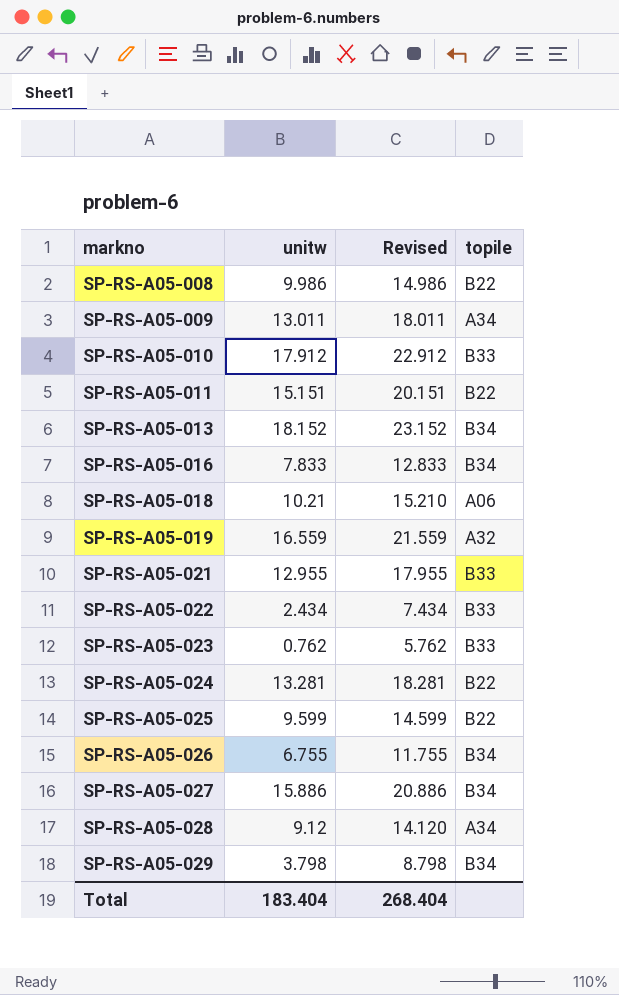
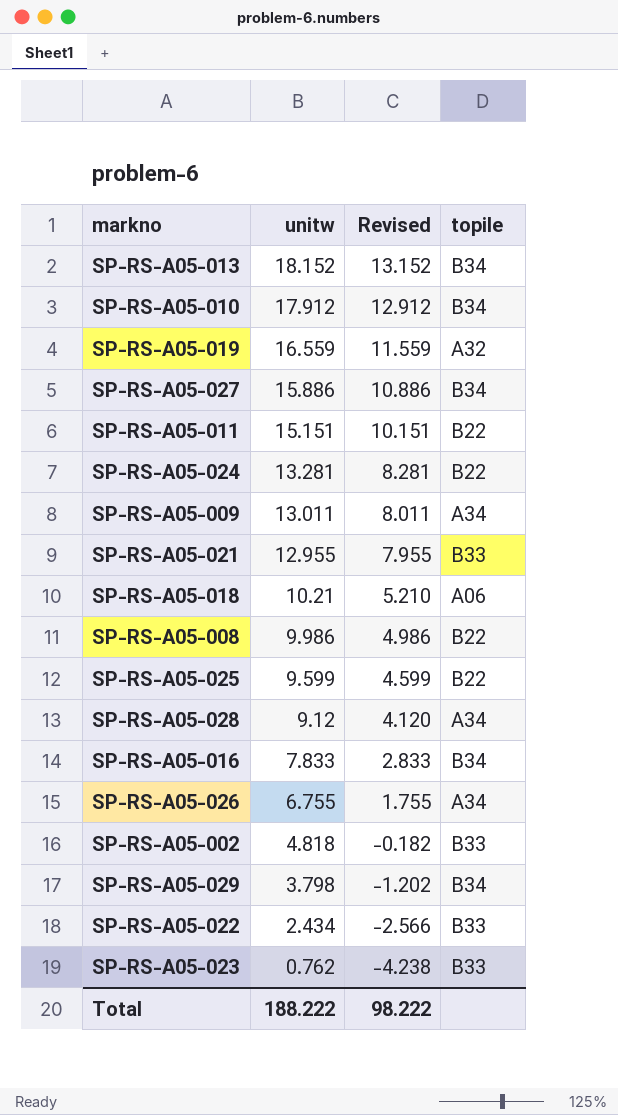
row order: markno ascending -> unitw descending
column Revised | formula: [unitw] + 5 -> [unitw] - 5
SP-RS-A05-010 | topile: B33 -> B34
SP-RS-A05-026 | topile: B34 -> A34
row SP-RS-A05-002: none -> 4.818 | -0.182 | B33
Total | unitw: 183.404 -> 188.222
Total | Revised: 268.404 -> 98.222

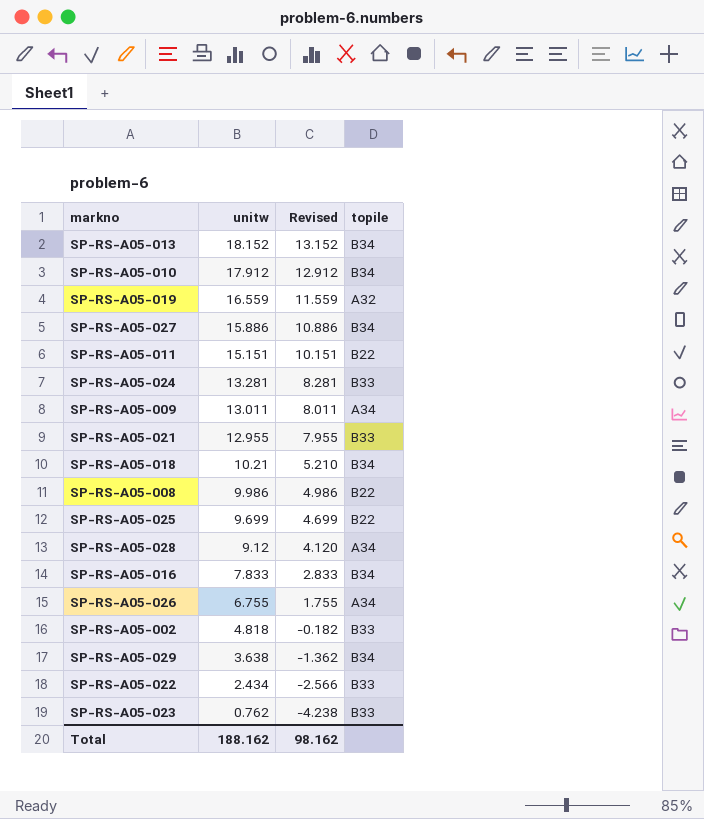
SP-RS-A05-024 | topile: B22 -> B33
SP-RS-A05-018 | topile: A06 -> B34
SP-RS-A05-025 | unitw: 9.599 -> 9.699
SP-RS-A05-025 | Revised: 4.599 -> 4.699
SP-RS-A05-029 | unitw: 3.798 -> 3.638
SP-RS-A05-029 | Revised: -1.202 -> -1.362
Total | unitw: 188.222 -> 188.162
Total | Revised: 98.222 -> 98.162

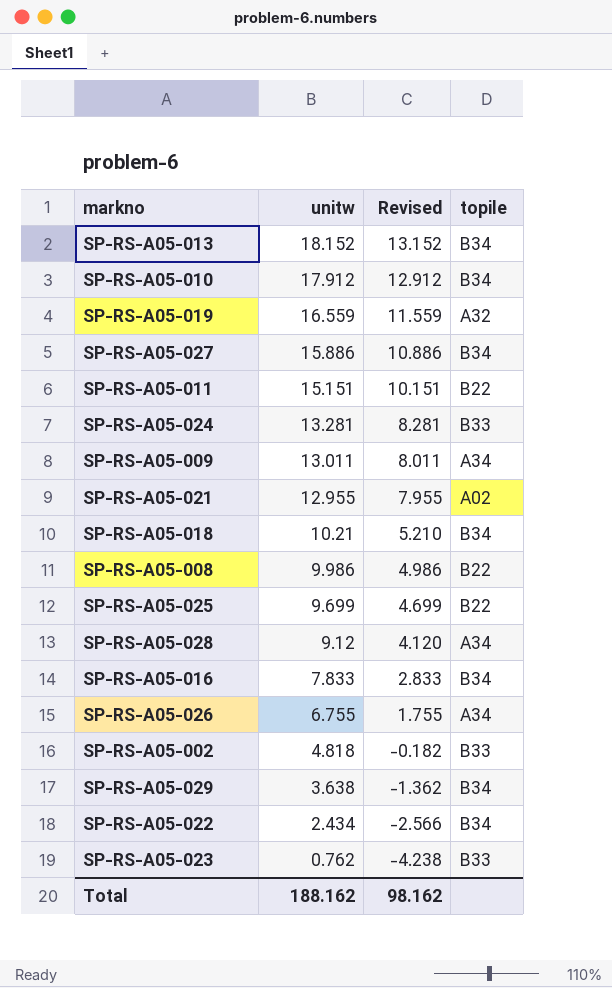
SP-RS-A05-021 | topile: B33 -> A02
SP-RS-A05-022 | topile: B33 -> B34

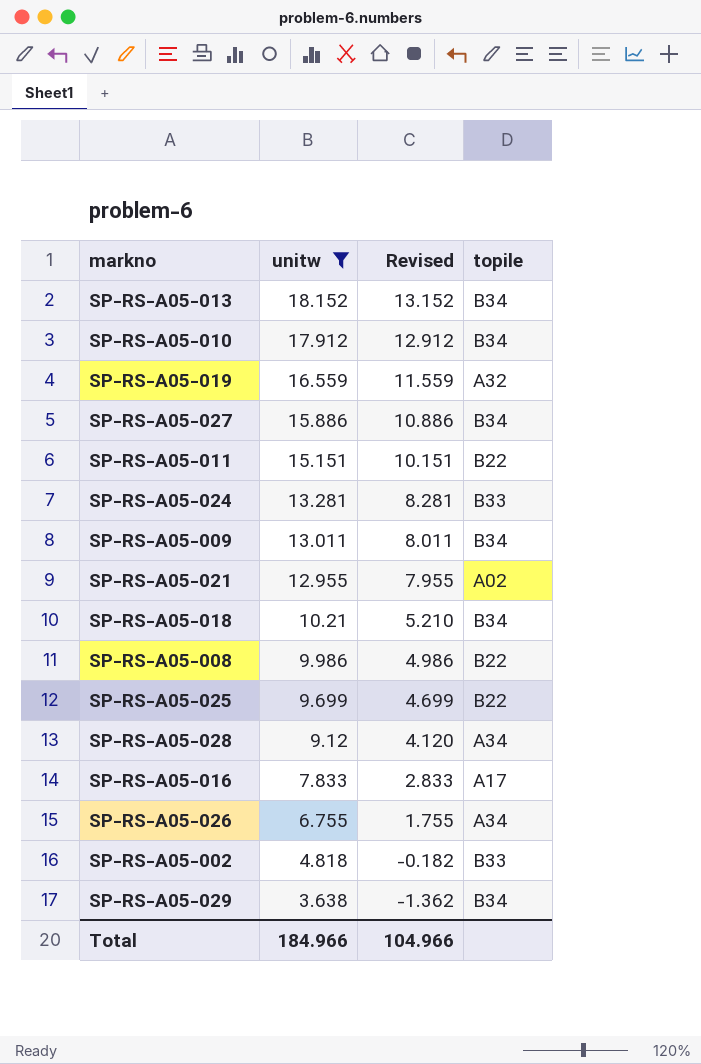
filter: none -> unitw >= 3.638
SP-RS-A05-009 | topile: A34 -> B34
SP-RS-A05-016 | topile: B34 -> A17
Total | unitw: 188.162 -> 184.966
Total | Revised: 98.162 -> 104.966

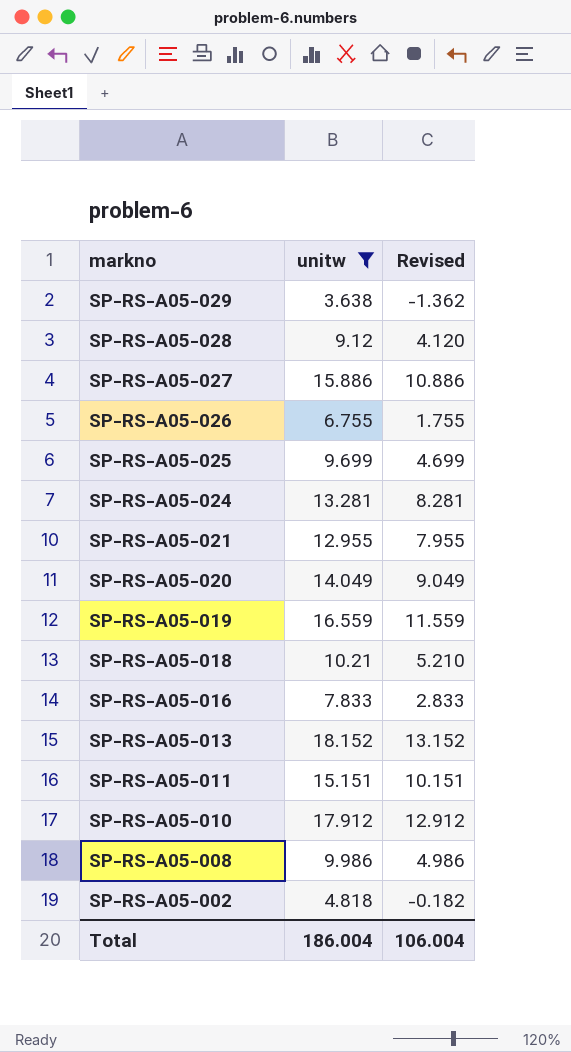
row order: unitw descending -> markno descending
column topile | position: 4 -> none
row SP-RS-A05-009: 13.011 | 8.011 | B34 -> none
row SP-RS-A05-020: none -> 14.049 | 9.049
Total | unitw: 184.966 -> 186.004
Total | Revised: 104.966 -> 106.004

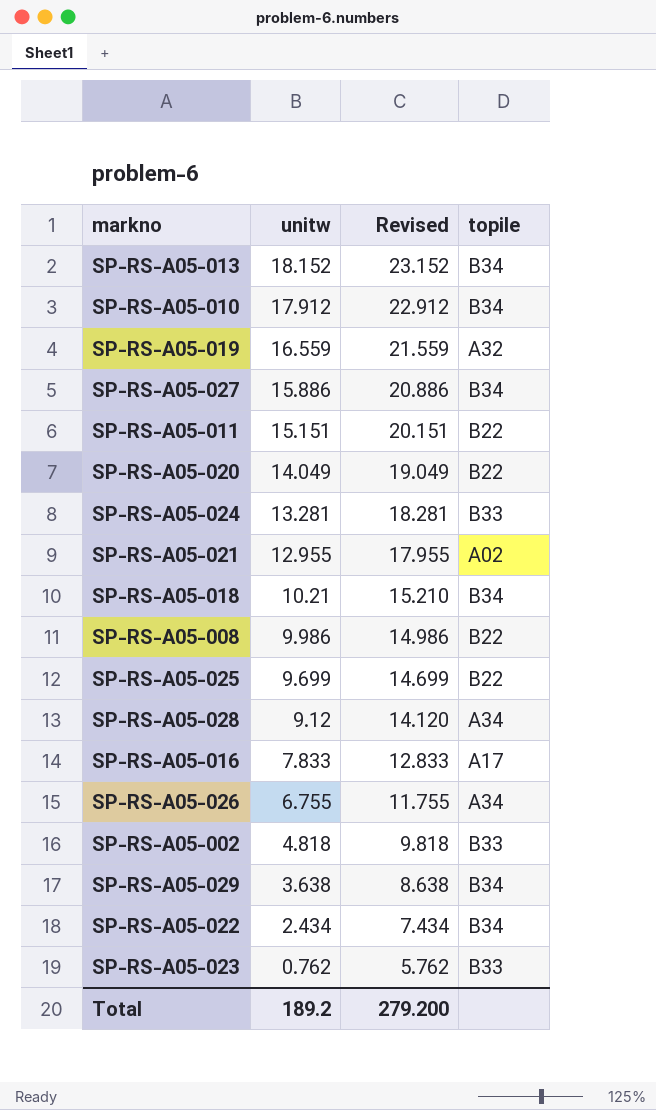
filter: unitw >= 3.638 -> none
row order: markno descending -> unitw descending
column Revised | formula: [unitw] - 5 -> [unitw] + 5
column topile | position: none -> 4
Total | unitw: 186.004 -> 189.2
Total | Revised: 106.004 -> 279.200

